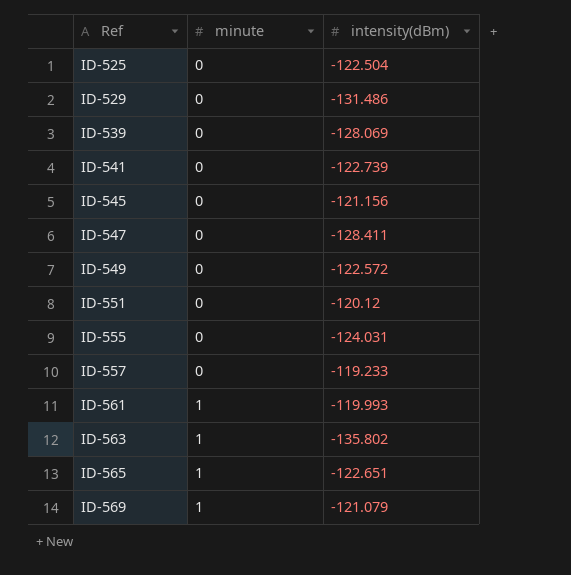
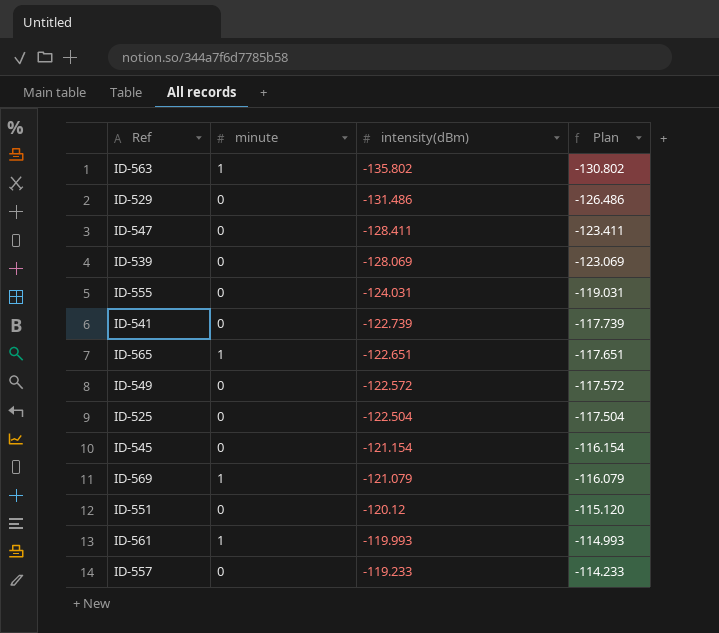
row order: Ref ascending -> intensity(dBm) ascending
column Plan | formula: none -> [intensity(dBm)] + 5
ID-545 | intensity(dBm): -121.156 -> -121.154

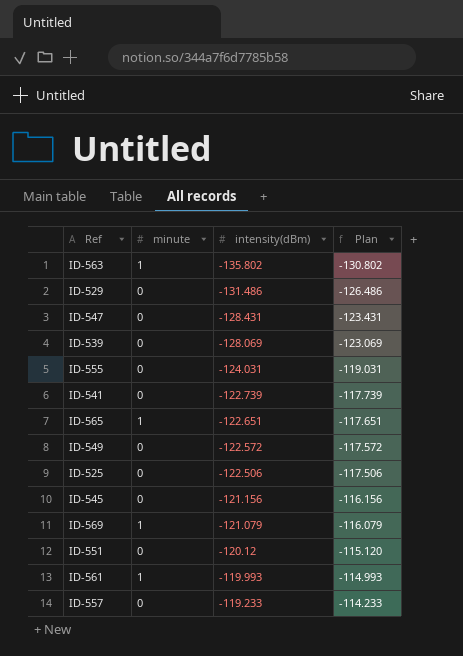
ID-547 | intensity(dBm): -128.411 -> -128.431
ID-547 | Plan: -123.411 -> -123.431
ID-525 | intensity(dBm): -122.504 -> -122.506
ID-525 | Plan: -117.504 -> -117.506
ID-545 | intensity(dBm): -121.154 -> -121.156
ID-545 | Plan: -116.154 -> -116.156

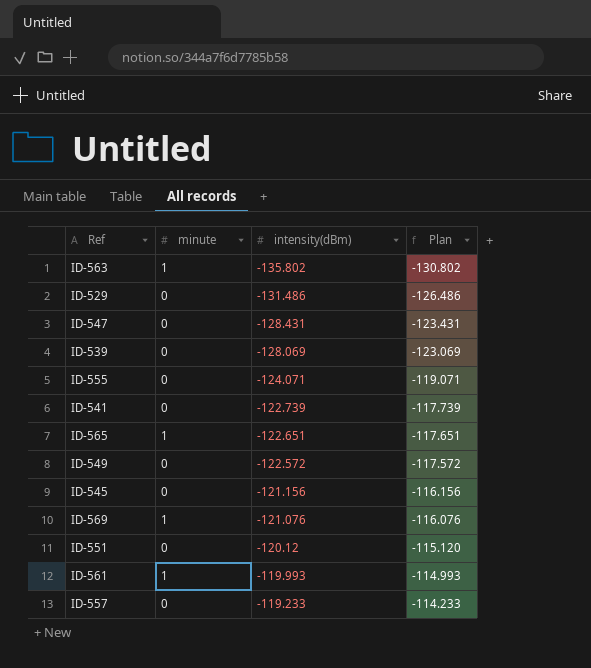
row ID-525: 0 | -122.506 | -117.506 -> none
ID-555 | intensity(dBm): -124.031 -> -124.071
ID-555 | Plan: -119.031 -> -119.071
ID-569 | intensity(dBm): -121.079 -> -121.076
ID-569 | Plan: -116.079 -> -116.076

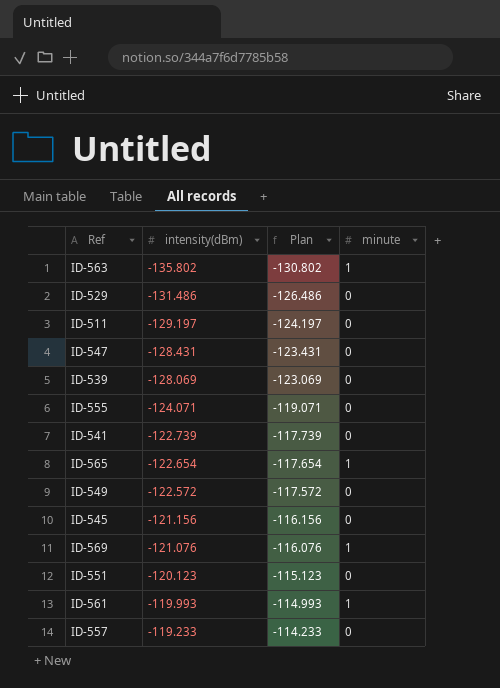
column minute | position: 2 -> 4
row ID-511: none -> -129.197 | -124.197 | 0
ID-565 | intensity(dBm): -122.651 -> -122.654
ID-565 | Plan: -117.651 -> -117.654
ID-551 | intensity(dBm): -120.12 -> -120.123
ID-551 | Plan: -115.120 -> -115.123

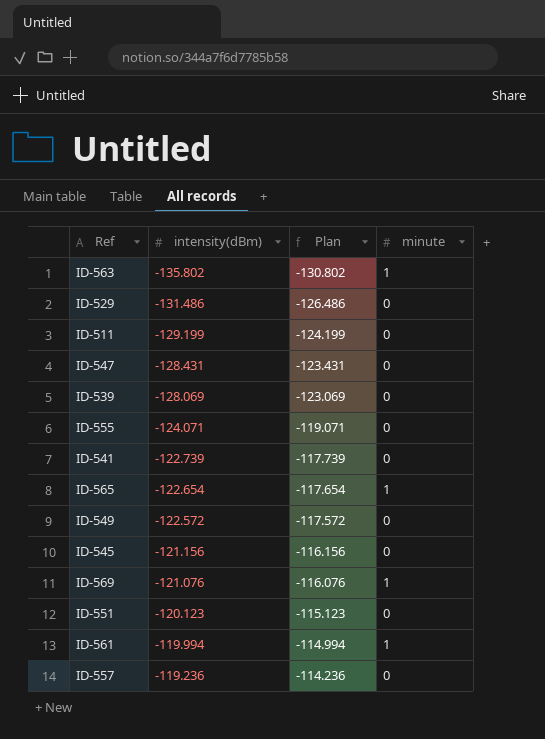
ID-511 | intensity(dBm): -129.197 -> -129.199
ID-511 | Plan: -124.197 -> -124.199
ID-561 | intensity(dBm): -119.993 -> -119.994
ID-561 | Plan: -114.993 -> -114.994
ID-557 | intensity(dBm): -119.233 -> -119.236
ID-557 | Plan: -114.233 -> -114.236

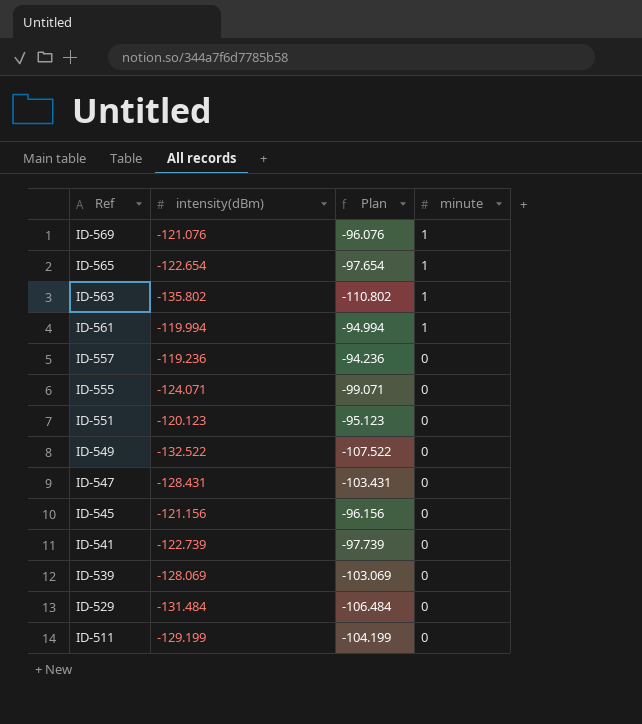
row order: intensity(dBm) ascending -> Ref descending
column Plan | formula: [intensity(dBm)] + 5 -> [intensity(dBm)] + 25
ID-549 | intensity(dBm): -122.572 -> -132.522
ID-529 | intensity(dBm): -131.486 -> -131.484

